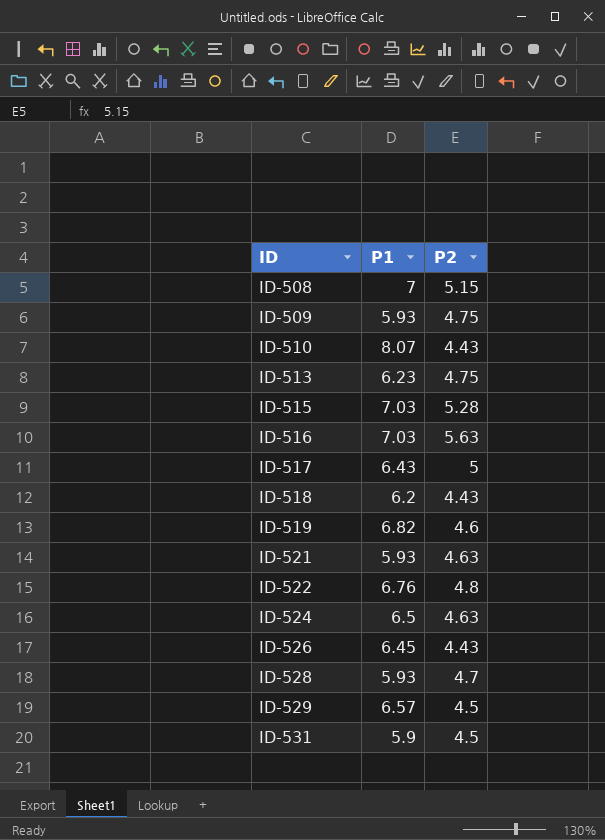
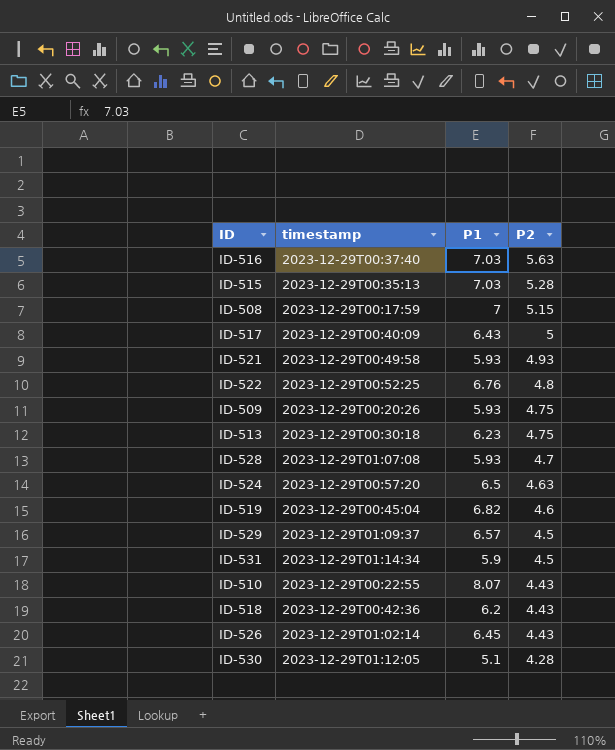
row order: ID ascending -> P2 descending
column timestamp | position: none -> 2
ID-521 | P2: 4.63 -> 4.93
row ID-530: none -> 2023-12-29T01:12:05 | 5.1 | 4.28

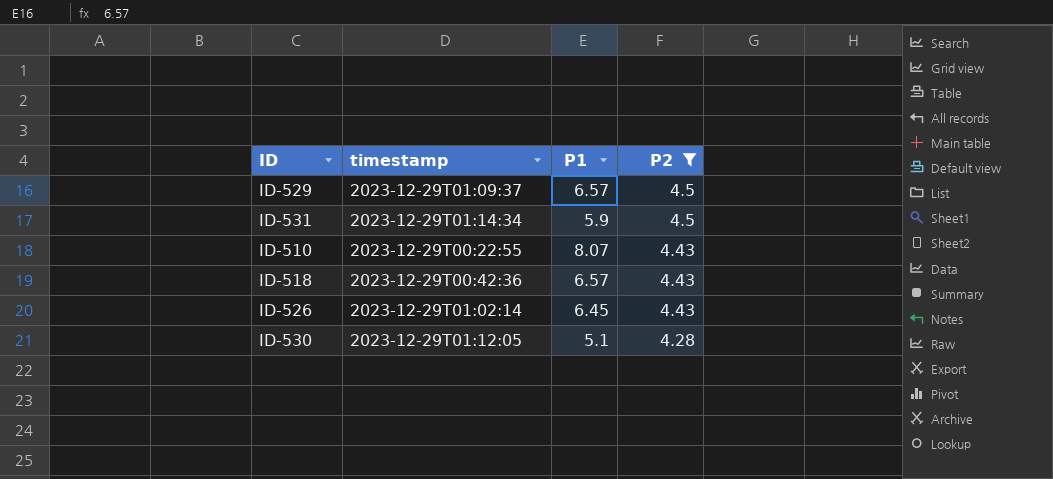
filter: none -> P2 <= 4.5
ID-518 | P1: 6.2 -> 6.57

